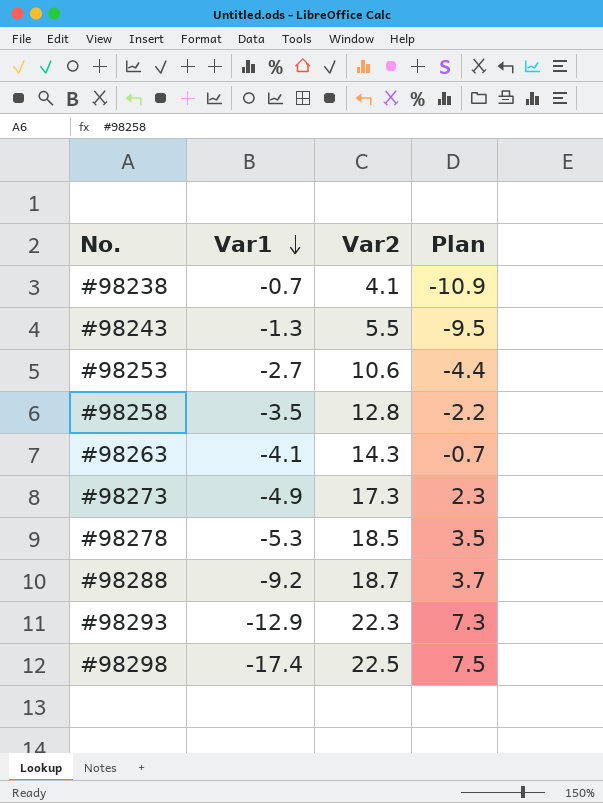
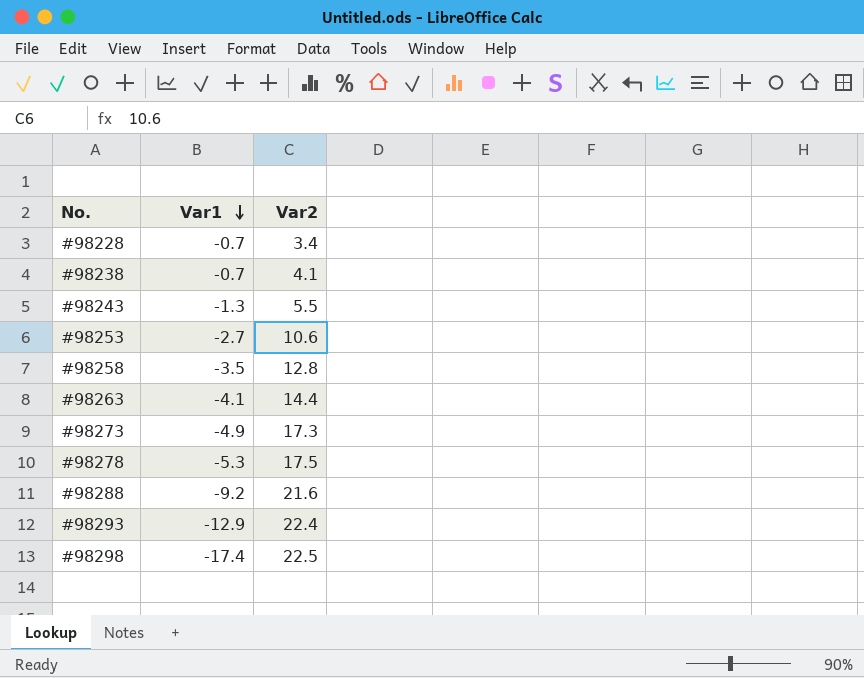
column Plan | formula: [Var2] - 15 -> none
row #98228: none -> -0.7 | 3.4
#98263 | Var2: 14.3 -> 14.4
#98278 | Var2: 18.5 -> 17.5
#98288 | Var2: 18.7 -> 21.6
#98293 | Var2: 22.3 -> 22.4

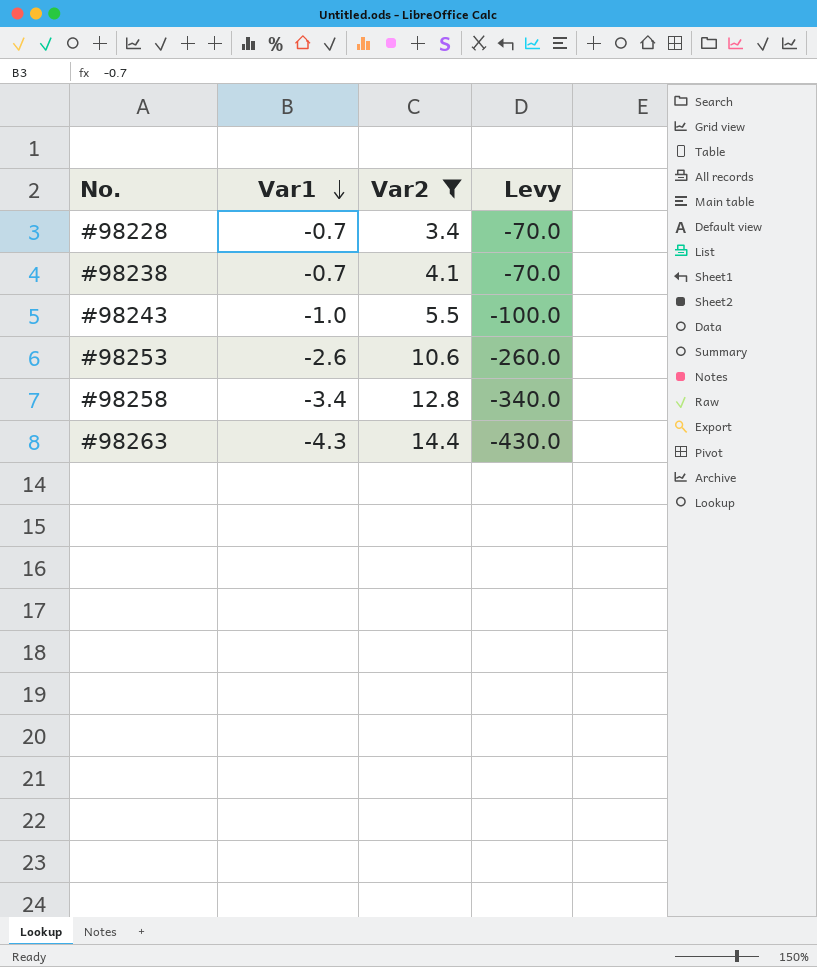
filter: none -> Var2 <= 14.4
column Levy | formula: none -> [Var1] * 100
#98243 | Var1: -1.3 -> -1.0
#98253 | Var1: -2.7 -> -2.6
#98258 | Var1: -3.5 -> -3.4
#98263 | Var1: -4.1 -> -4.3

